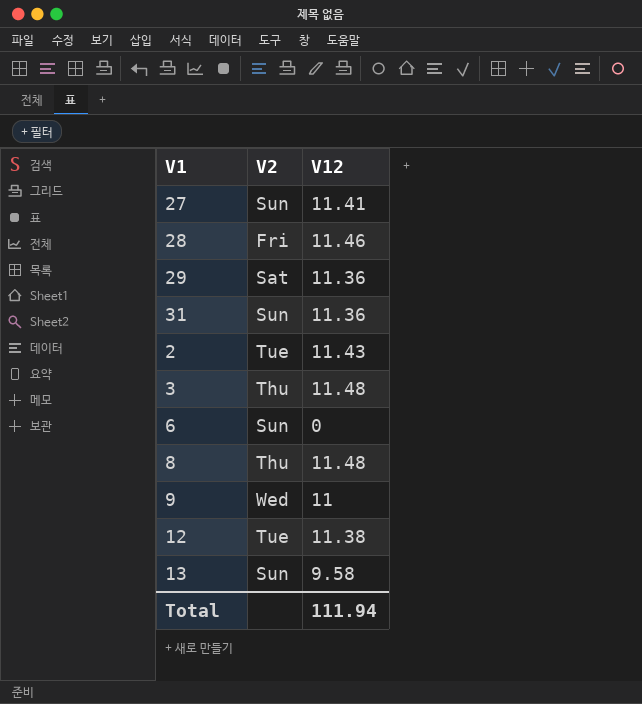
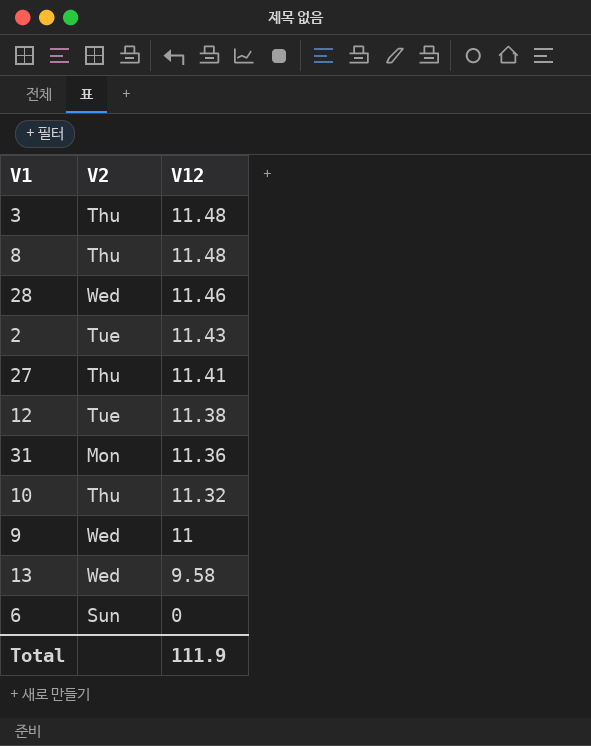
row order: none -> V12 descending
row 29: Sat | 11.36 -> none
28 | V2: Fri -> Wed
27 | V2: Sun -> Thu
31 | V2: Sun -> Mon
row 10: none -> Thu | 11.32
13 | V2: Sun -> Wed
Total | V12: 111.94 -> 111.9

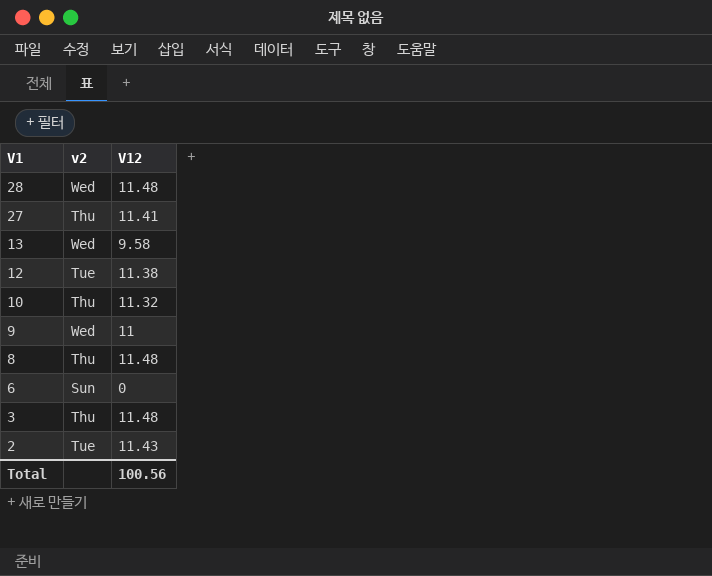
row order: V12 descending -> V1 descending
column name: V2 -> v2
row 31: Mon | 11.36 -> none
28 | V12: 11.46 -> 11.48
Total | V12: 111.9 -> 100.56

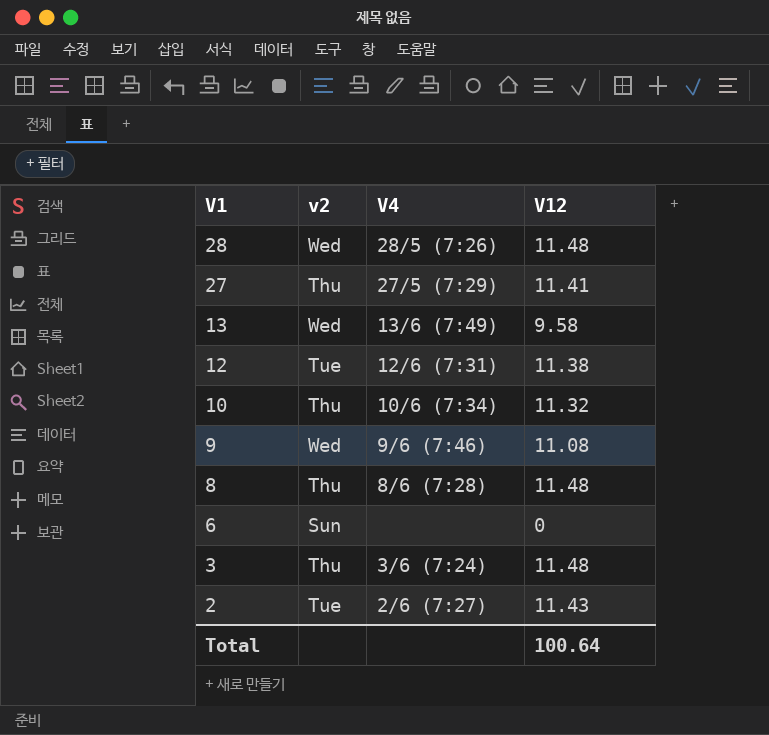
column V4 | position: none -> 3
9 | V12: 11 -> 11.08
Total | V12: 100.56 -> 100.64

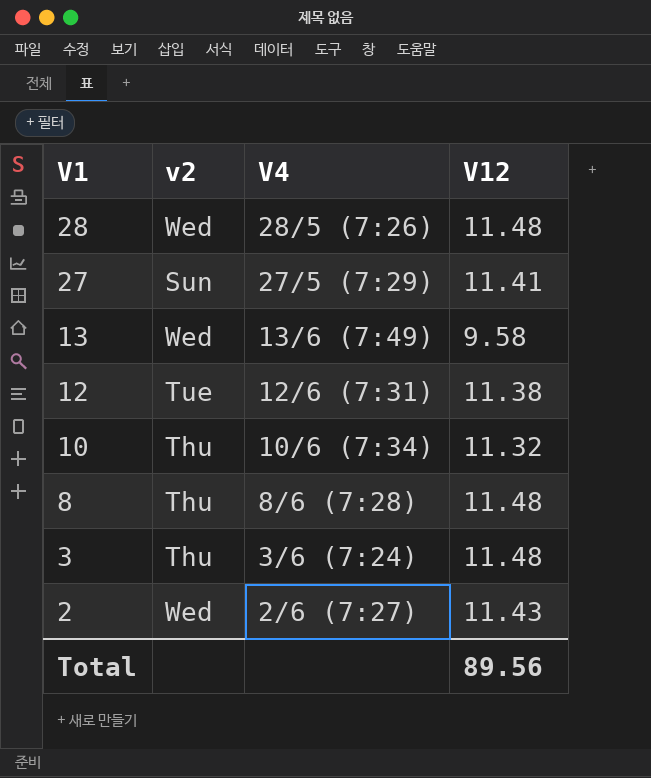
row 9: Wed | 9/6 (7:46) | 11.08 -> none
row 6: Sun | none | 0 -> none
27 | v2: Thu -> Sun
2 | v2: Tue -> Wed
Total | V12: 100.64 -> 89.56

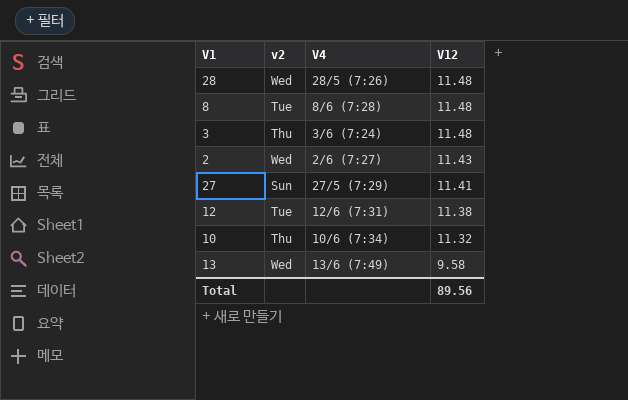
row order: V1 descending -> V12 descending
8 | v2: Thu -> Tue

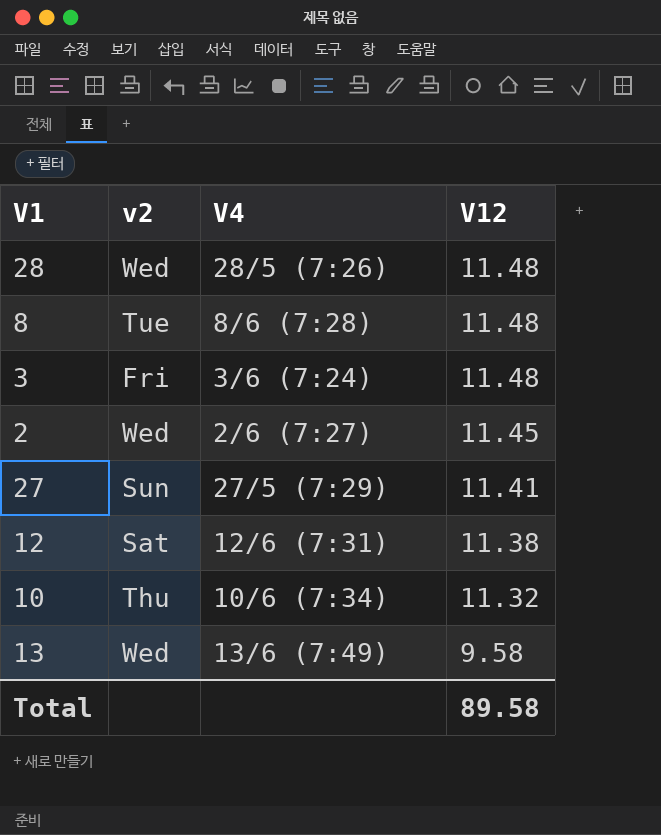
3 | v2: Thu -> Fri
2 | V12: 11.43 -> 11.45
12 | v2: Tue -> Sat
Total | V12: 89.56 -> 89.58

